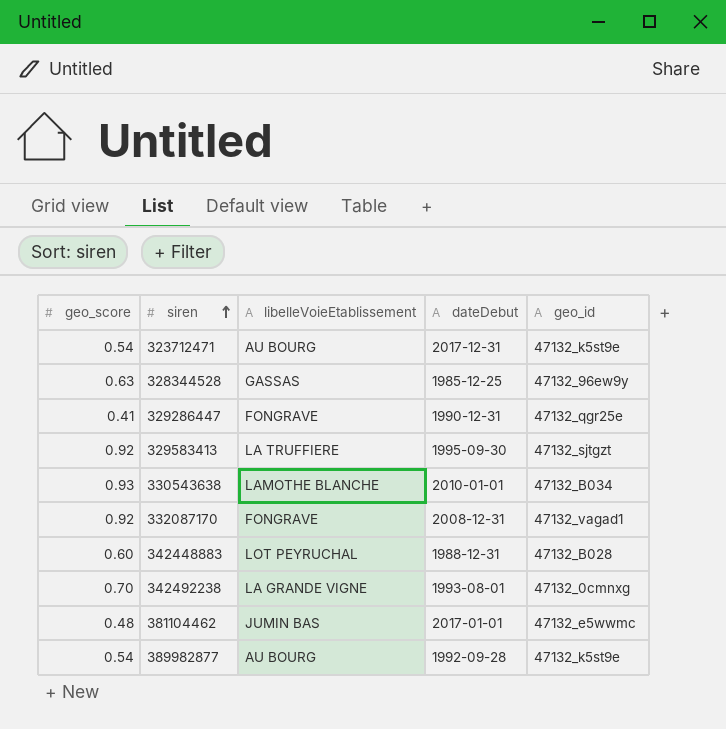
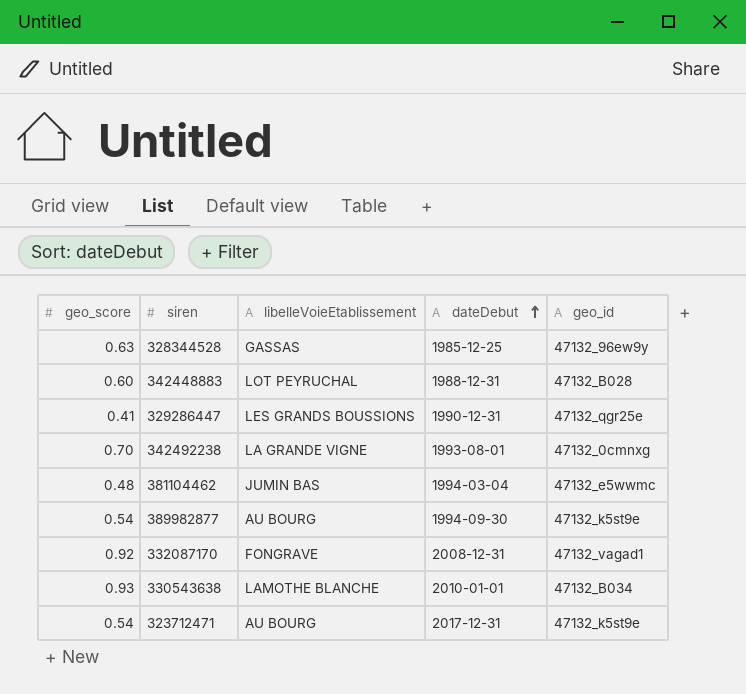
row order: siren ascending -> dateDebut ascending
row 329583413: 0.92 | LA TRUFFIERE | 1995-09-30 | 47132_sjtgzt -> none
329286447 | libelleVoieEtablissement: FONGRAVE -> LES GRANDS BOUSSIONS
381104462 | dateDebut: 2017-01-01 -> 1994-03-04
389982877 | dateDebut: 1992-09-28 -> 1994-09-30

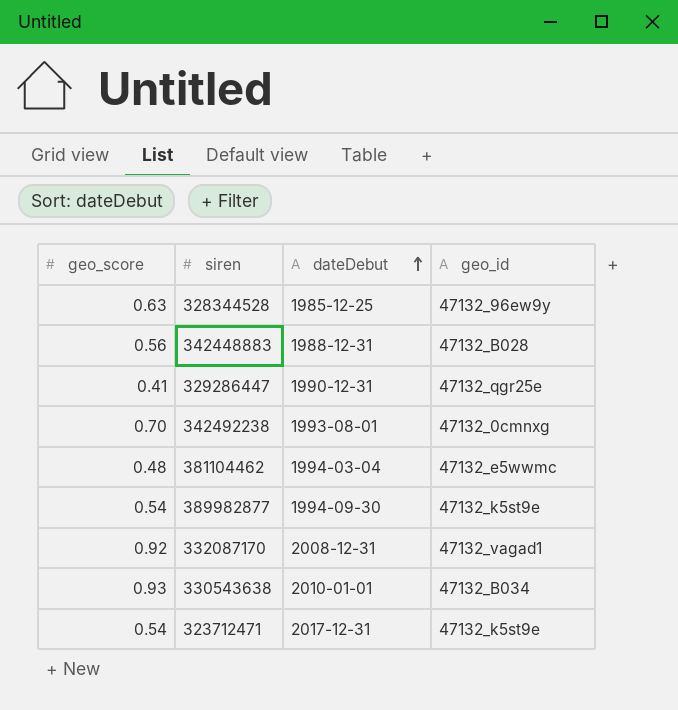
column libelleVoieEtablissement | position: 3 -> none
342448883 | geo_score: 0.60 -> 0.56

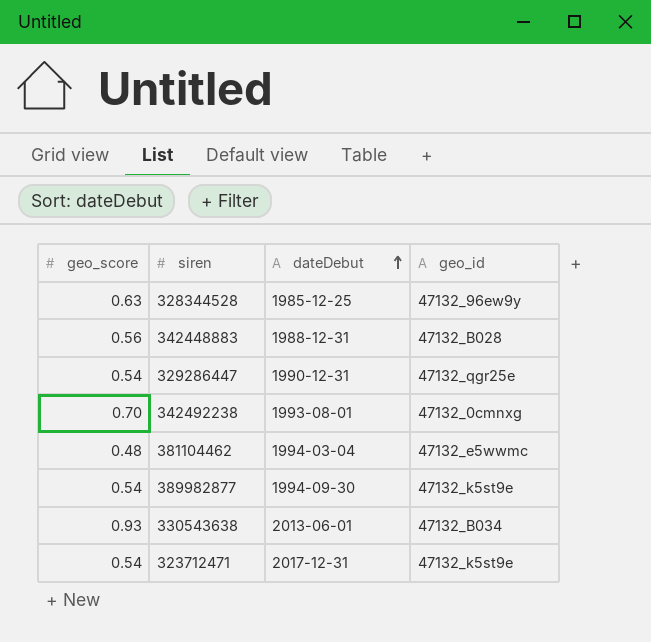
row 332087170: 0.92 | 2008-12-31 | 47132_vagad1 -> none
329286447 | geo_score: 0.41 -> 0.54
330543638 | dateDebut: 2010-01-01 -> 2013-06-01

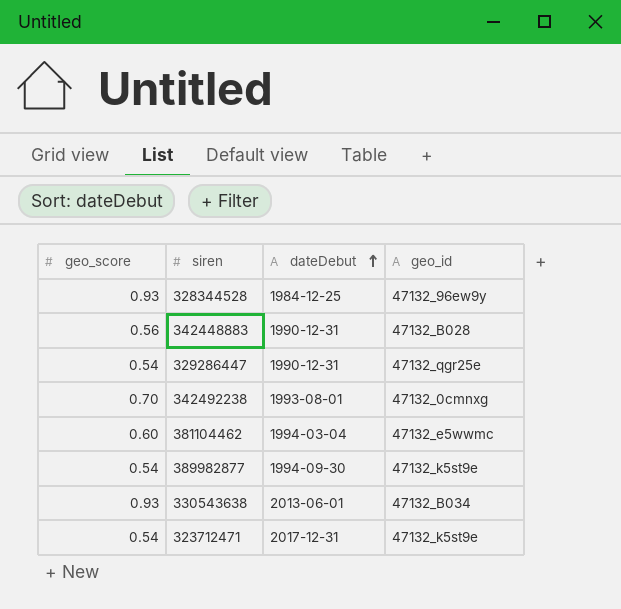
328344528 | geo_score: 0.63 -> 0.93
328344528 | dateDebut: 1985-12-25 -> 1984-12-25
342448883 | dateDebut: 1988-12-31 -> 1990-12-31
381104462 | geo_score: 0.48 -> 0.60

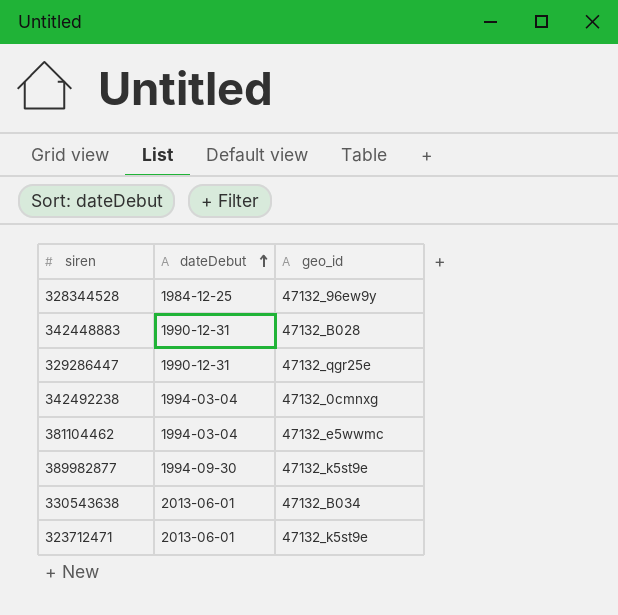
column geo_score | position: 1 -> none
342492238 | dateDebut: 1993-08-01 -> 1994-03-04
323712471 | dateDebut: 2017-12-31 -> 2013-06-01

